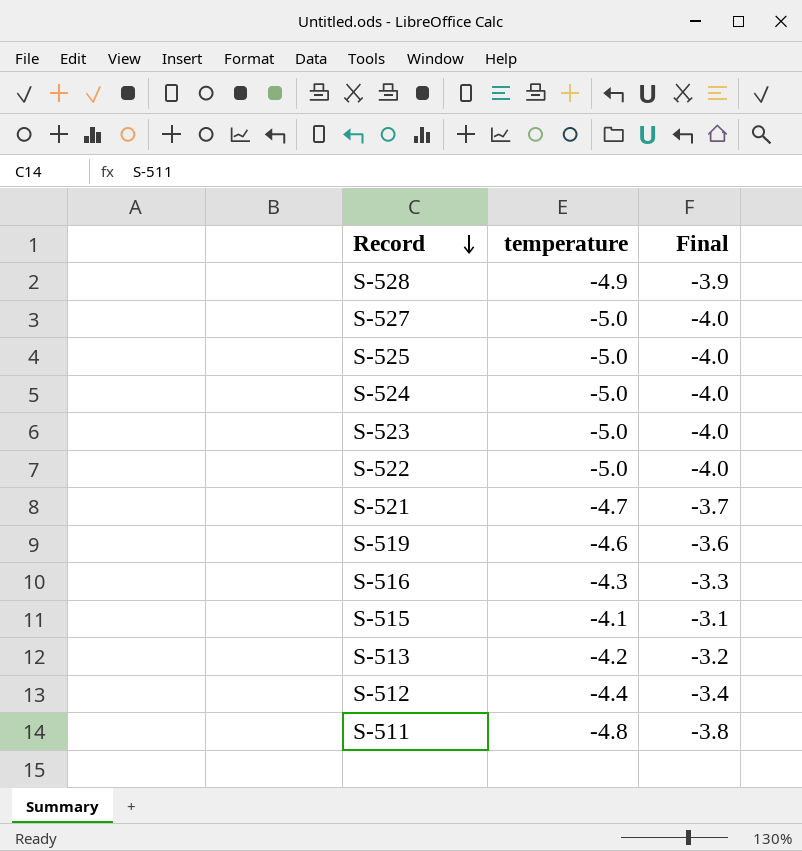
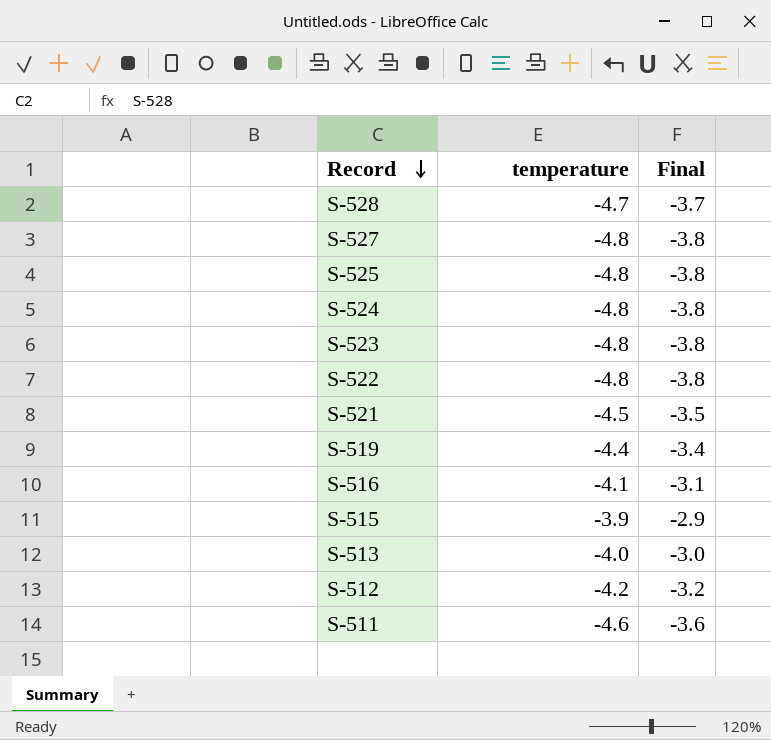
S-528 | temperature: -4.9 -> -4.7
S-528 | Final: -3.9 -> -3.7
S-527 | temperature: -5.0 -> -4.8
S-527 | Final: -4.0 -> -3.8
S-525 | temperature: -5.0 -> -4.8
S-525 | Final: -4.0 -> -3.8
S-524 | temperature: -5.0 -> -4.8
S-524 | Final: -4.0 -> -3.8
S-523 | temperature: -5.0 -> -4.8
S-523 | Final: -4.0 -> -3.8
S-522 | temperature: -5.0 -> -4.8
S-522 | Final: -4.0 -> -3.8
S-521 | temperature: -4.7 -> -4.5
S-521 | Final: -3.7 -> -3.5
S-519 | temperature: -4.6 -> -4.4
S-519 | Final: -3.6 -> -3.4
S-516 | temperature: -4.3 -> -4.1
S-516 | Final: -3.3 -> -3.1
S-515 | temperature: -4.1 -> -3.9
S-515 | Final: -3.1 -> -2.9
S-513 | temperature: -4.2 -> -4.0
S-513 | Final: -3.2 -> -3.0
S-512 | temperature: -4.4 -> -4.2
S-512 | Final: -3.4 -> -3.2
S-511 | temperature: -4.8 -> -4.6
S-511 | Final: -3.8 -> -3.6

